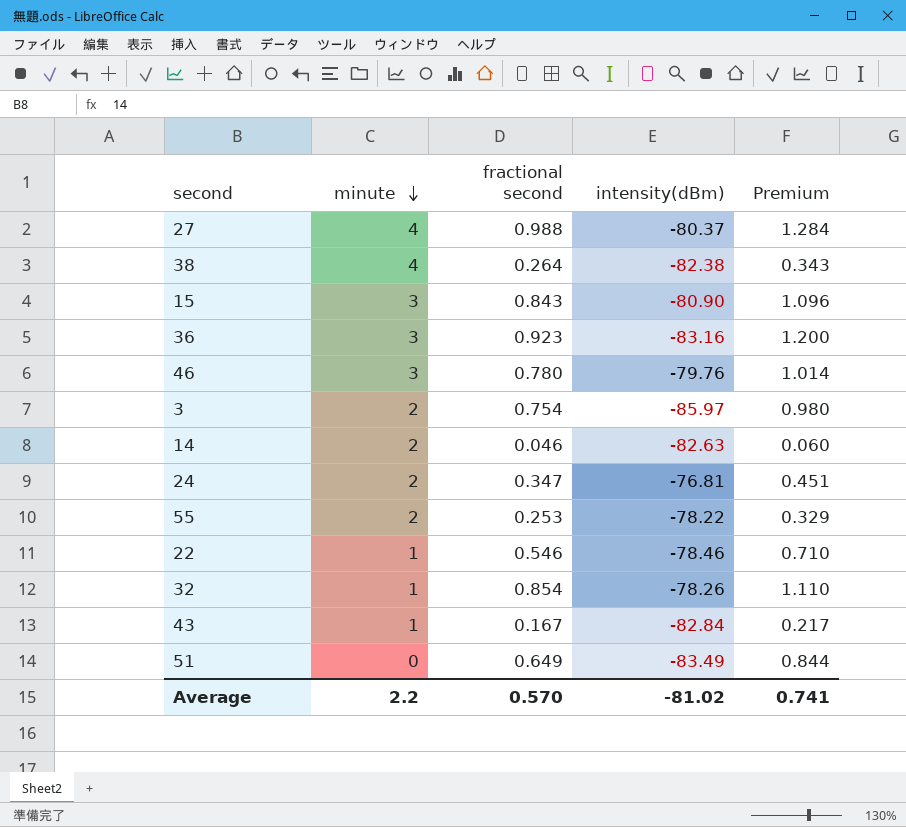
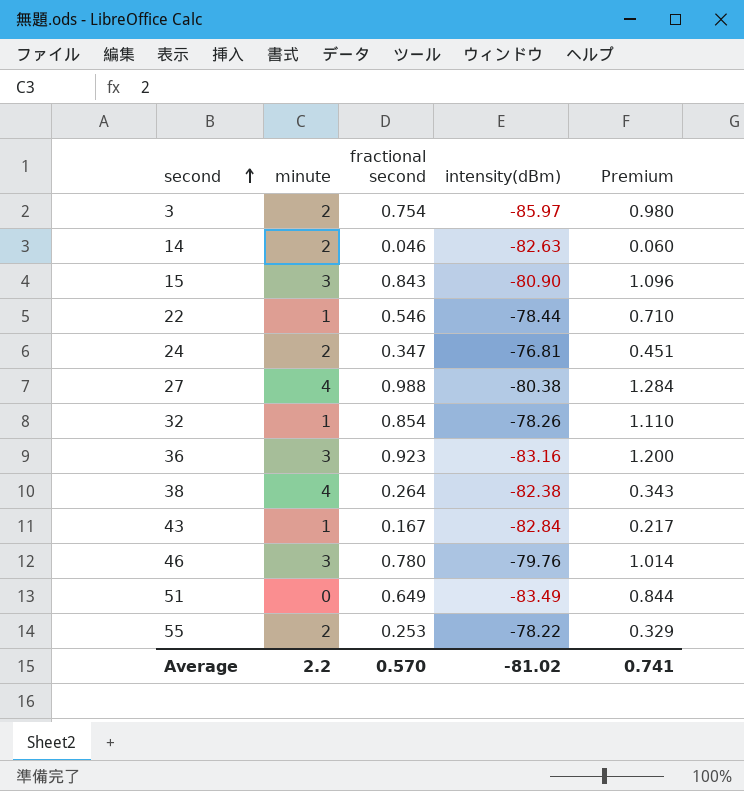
row order: minute descending -> second ascending
22 | intensity(dBm): -78.46 -> -78.44
27 | intensity(dBm): -80.37 -> -80.38

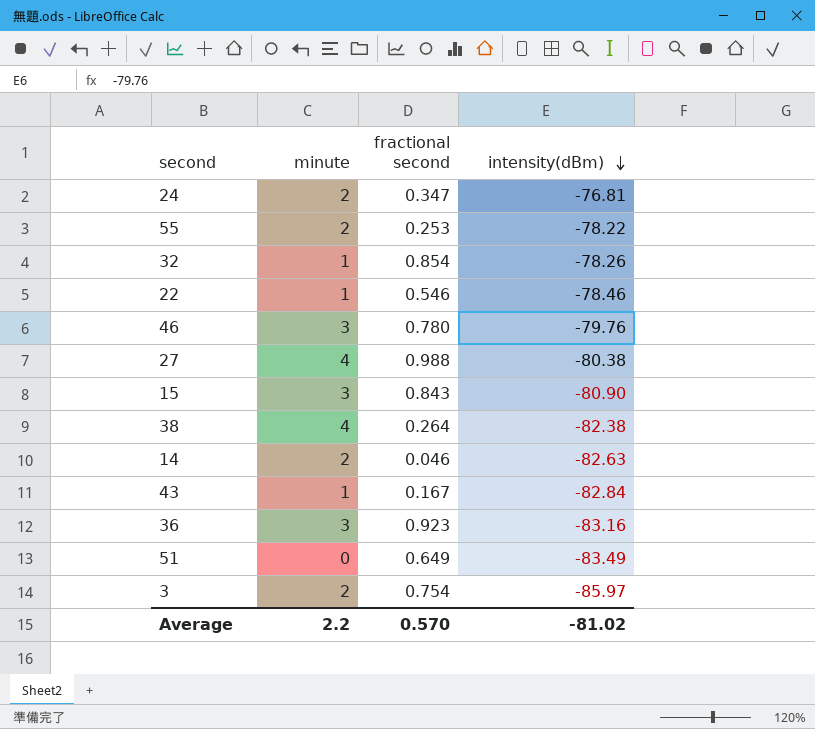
row order: second ascending -> intensity(dBm) descending
column Premium | formula: [fractional second] * 1.3 -> none
22 | intensity(dBm): -78.44 -> -78.46

